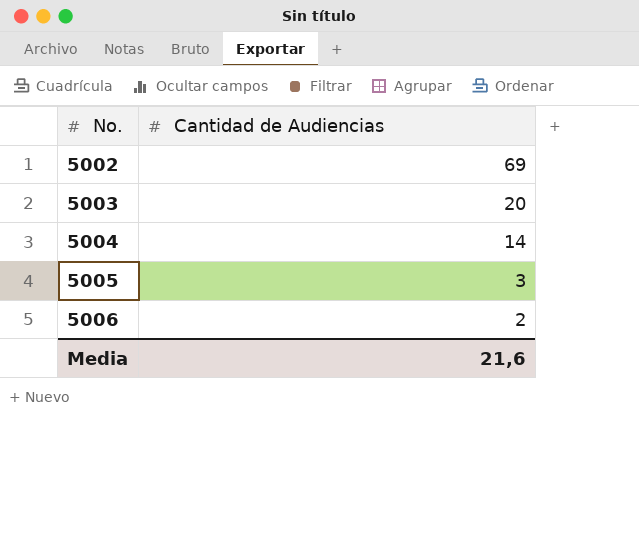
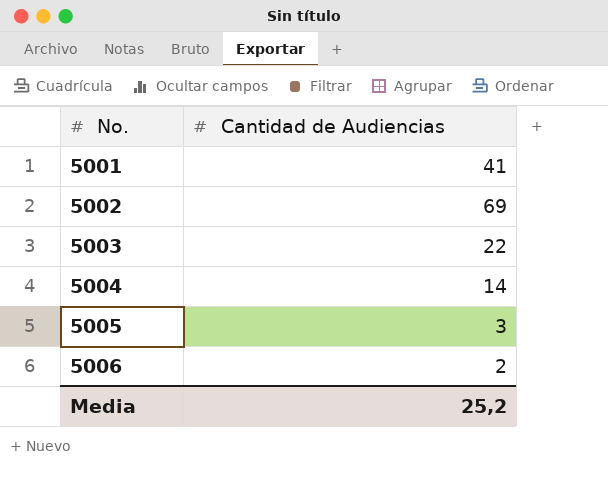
row 5001: none -> 41
5003 | Cantidad de Audiencias: 20 -> 22
Media | Cantidad de Audiencias: 21,6 -> 25,2

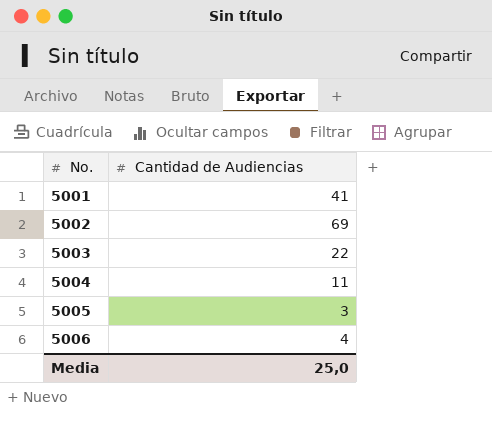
5004 | Cantidad de Audiencias: 14 -> 11
5006 | Cantidad de Audiencias: 2 -> 4
Media | Cantidad de Audiencias: 25,2 -> 25,0

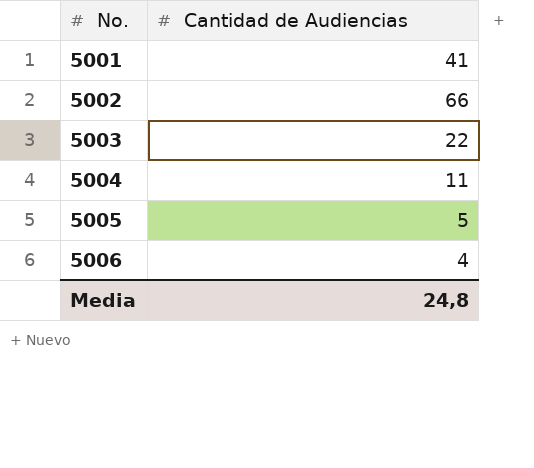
5002 | Cantidad de Audiencias: 69 -> 66
5005 | Cantidad de Audiencias: 3 -> 5
Media | Cantidad de Audiencias: 25,0 -> 24,8

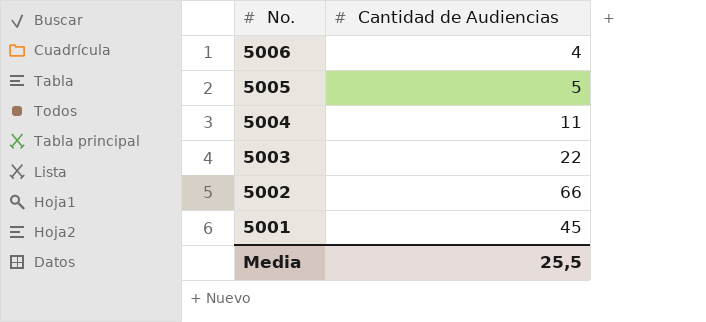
row order: No. ascending -> No. descending
5001 | Cantidad de Audiencias: 41 -> 45
Media | Cantidad de Audiencias: 24,8 -> 25,5

